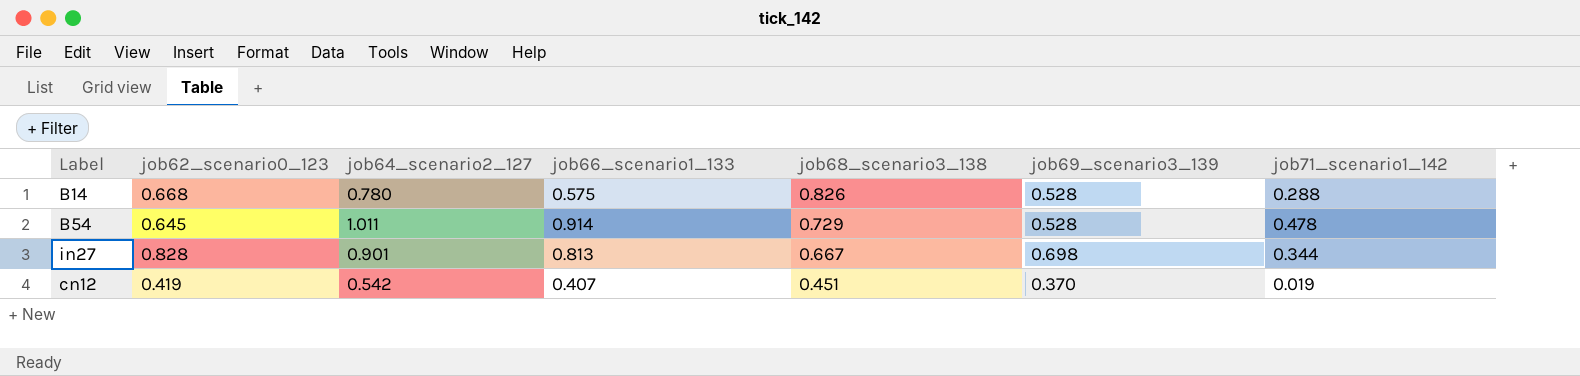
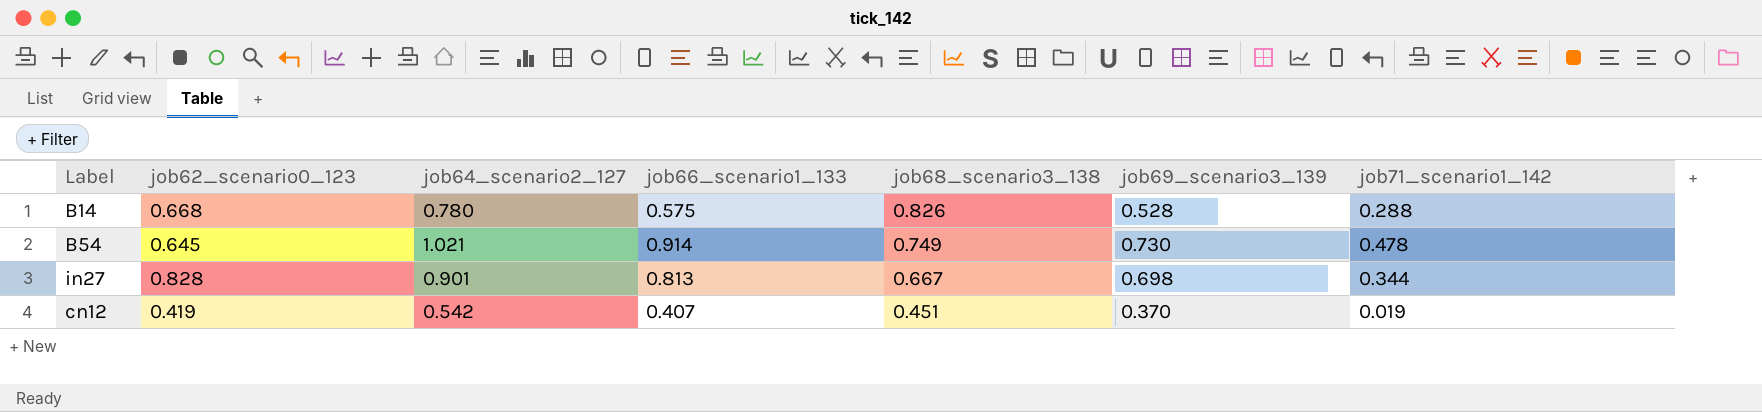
B54 | job64_scenario2_127: 1.011 -> 1.021
B54 | job68_scenario3_138: 0.729 -> 0.749
B54 | job69_scenario3_139: 0.528 -> 0.730

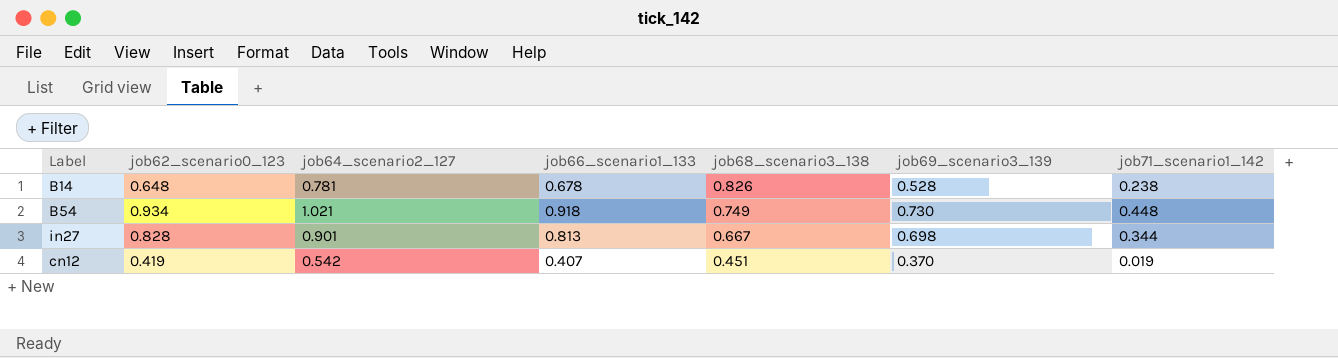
B14 | job62_scenario0_123: 0.668 -> 0.648
B14 | job64_scenario2_127: 0.780 -> 0.781
B14 | job66_scenario1_133: 0.575 -> 0.678
B14 | job71_scenario1_142: 0.288 -> 0.238
B54 | job62_scenario0_123: 0.645 -> 0.934
B54 | job66_scenario1_133: 0.914 -> 0.918
B54 | job71_scenario1_142: 0.478 -> 0.448

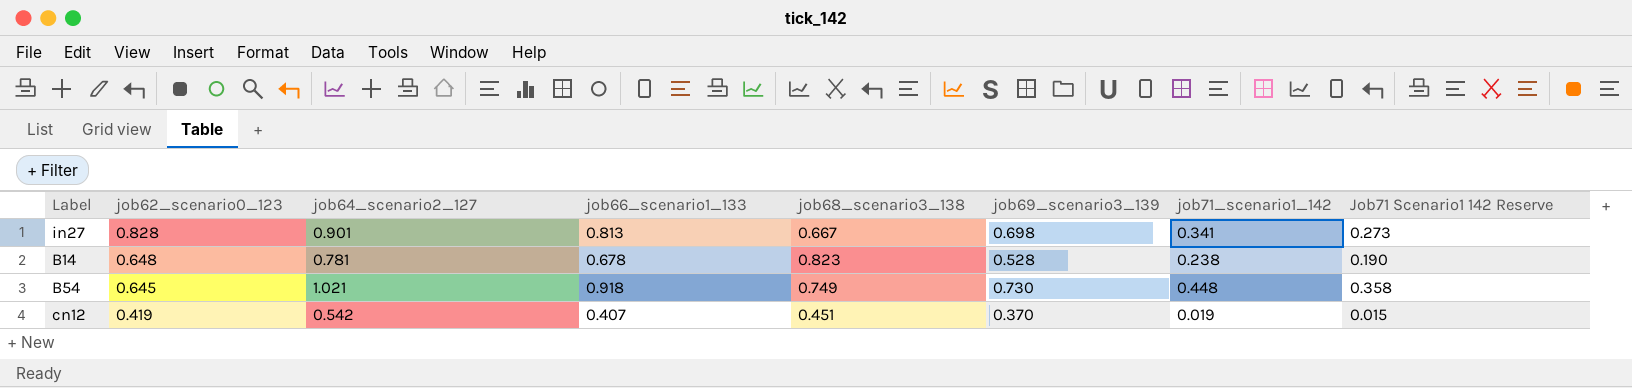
row order: job68_scenario3_138 descending -> job62_scenario0_123 descending
column Job71 Scenario1 142 Reserve | formula: none -> [job71_scenario1_142] * 0.8
in27 | job71_scenario1_142: 0.344 -> 0.341
B14 | job68_scenario3_138: 0.826 -> 0.823
B54 | job62_scenario0_123: 0.934 -> 0.645

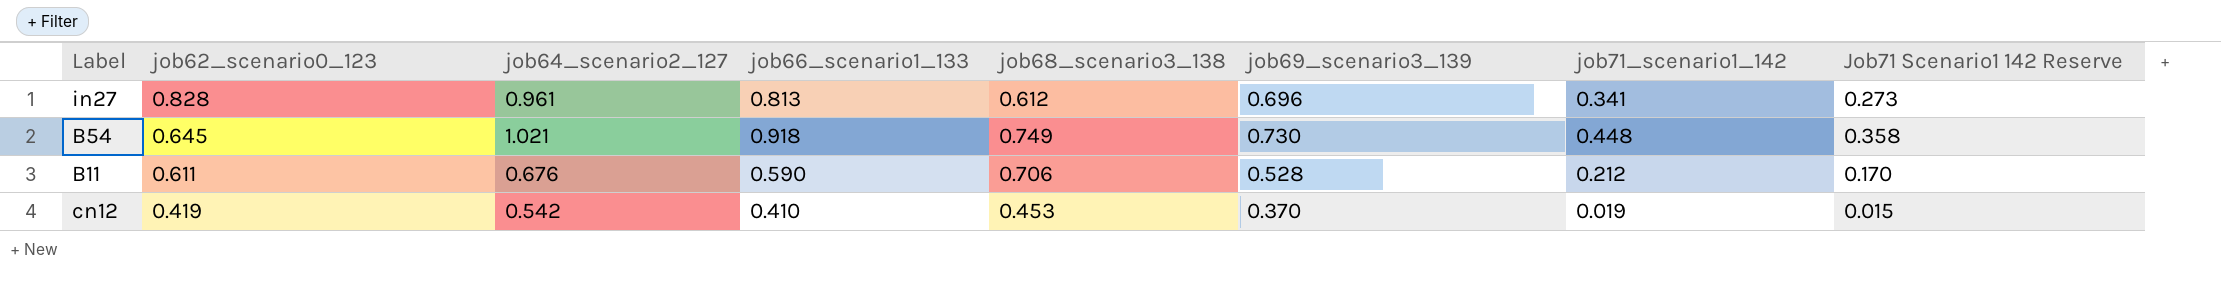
row B14: 0.648 | 0.781 | 0.678 | 0.823 | 0.528 | 0.238 | 0.190 -> none
in27 | job64_scenario2_127: 0.901 -> 0.961
in27 | job68_scenario3_138: 0.667 -> 0.612
in27 | job69_scenario3_139: 0.698 -> 0.696
row B11: none -> 0.611 | 0.676 | 0.590 | 0.706 | 0.528 | 0.212 | 0.170
cn12 | job66_scenario1_133: 0.407 -> 0.410
cn12 | job68_scenario3_138: 0.451 -> 0.453

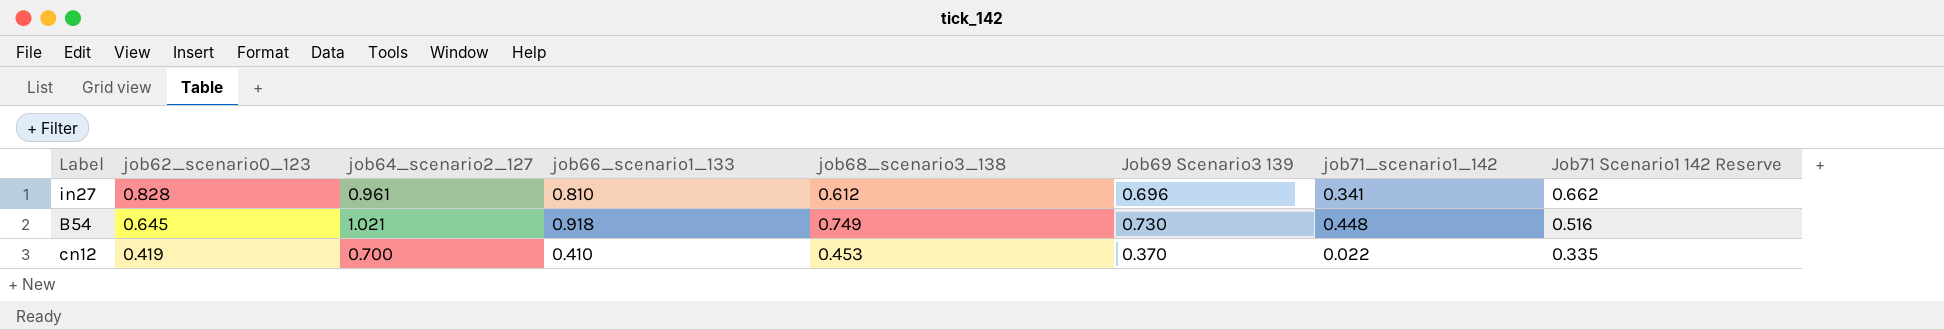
column name: job69_scenario3_139 -> Job69 Scenario3 139
column Job71 Scenario1 142 Reserve | formula: [job71_scenario1_142] * 0.8 -> [job62_scenario0_123] * 0.8
row B11: 0.611 | 0.676 | 0.590 | 0.706 | 0.528 | 0.212 | 0.170 -> none
in27 | job66_scenario1_133: 0.813 -> 0.810
cn12 | job64_scenario2_127: 0.542 -> 0.700
cn12 | job71_scenario1_142: 0.019 -> 0.022

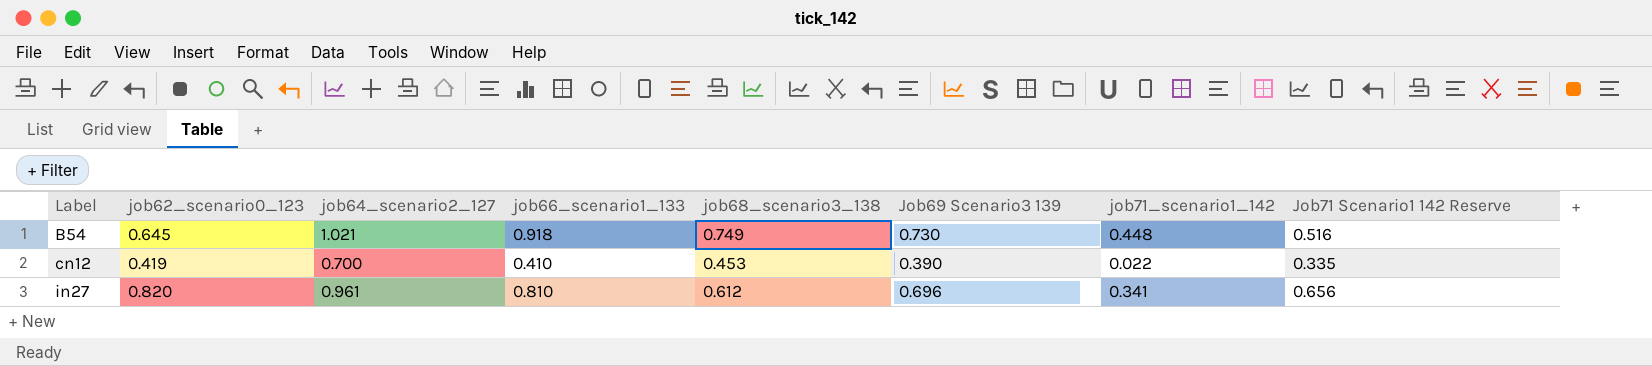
row order: job62_scenario0_123 descending -> Label ascending
cn12 | Job69 Scenario3 139: 0.370 -> 0.390
in27 | job62_scenario0_123: 0.828 -> 0.820
in27 | Job71 Scenario1 142 Reserve: 0.662 -> 0.656

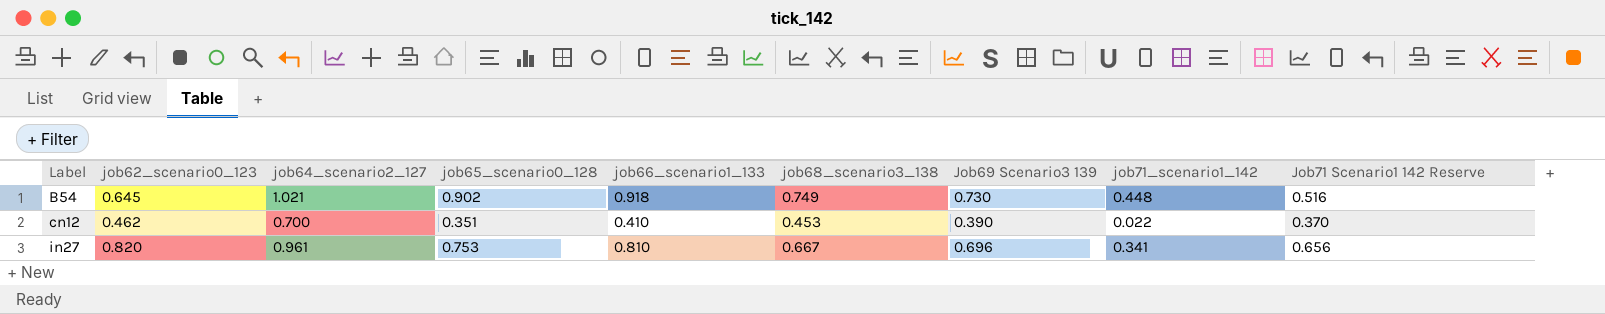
column job65_scenario0_128 | position: none -> 4
cn12 | job62_scenario0_123: 0.419 -> 0.462
cn12 | Job71 Scenario1 142 Reserve: 0.335 -> 0.370
in27 | job68_scenario3_138: 0.612 -> 0.667

